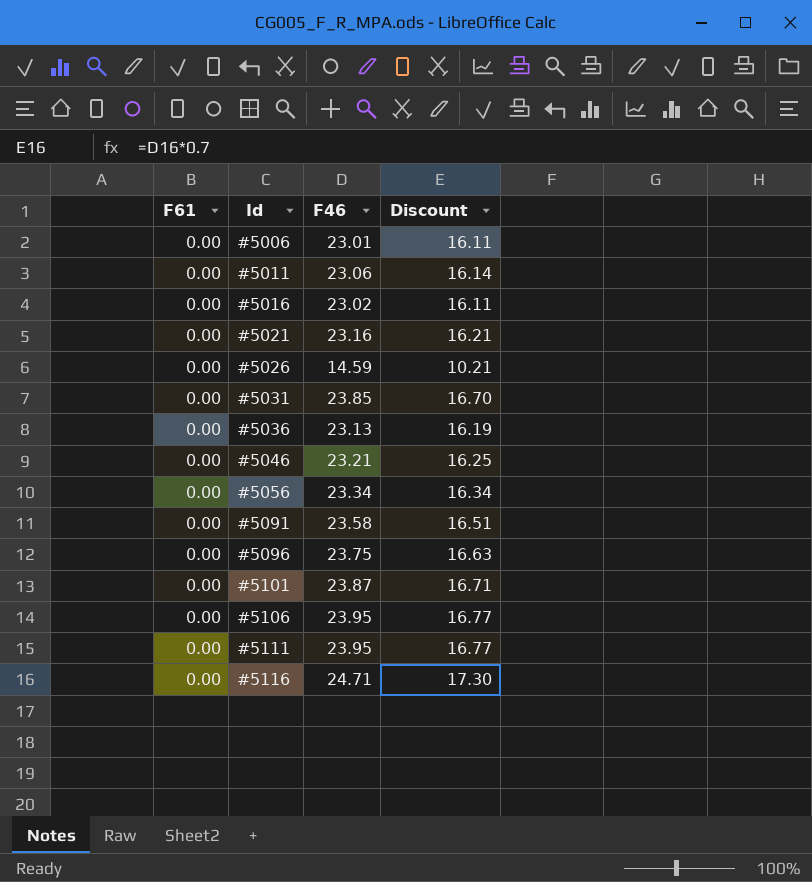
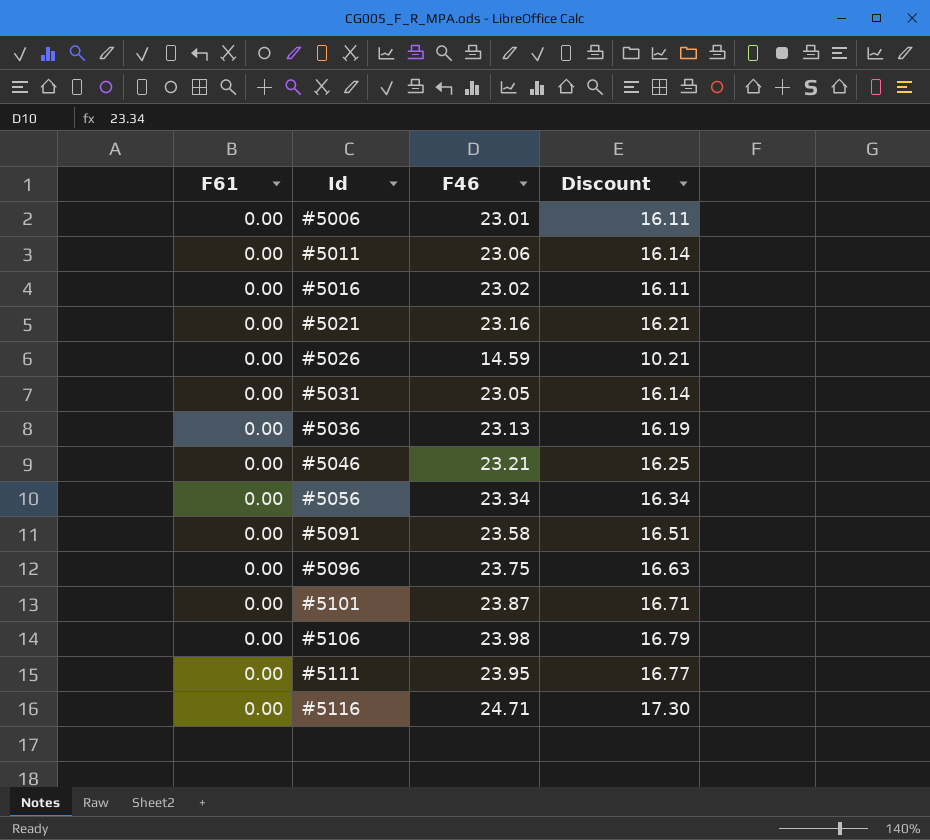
#5031 | F46: 23.85 -> 23.05
#5031 | Discount: 16.70 -> 16.14
#5106 | F46: 23.95 -> 23.98
#5106 | Discount: 16.77 -> 16.79

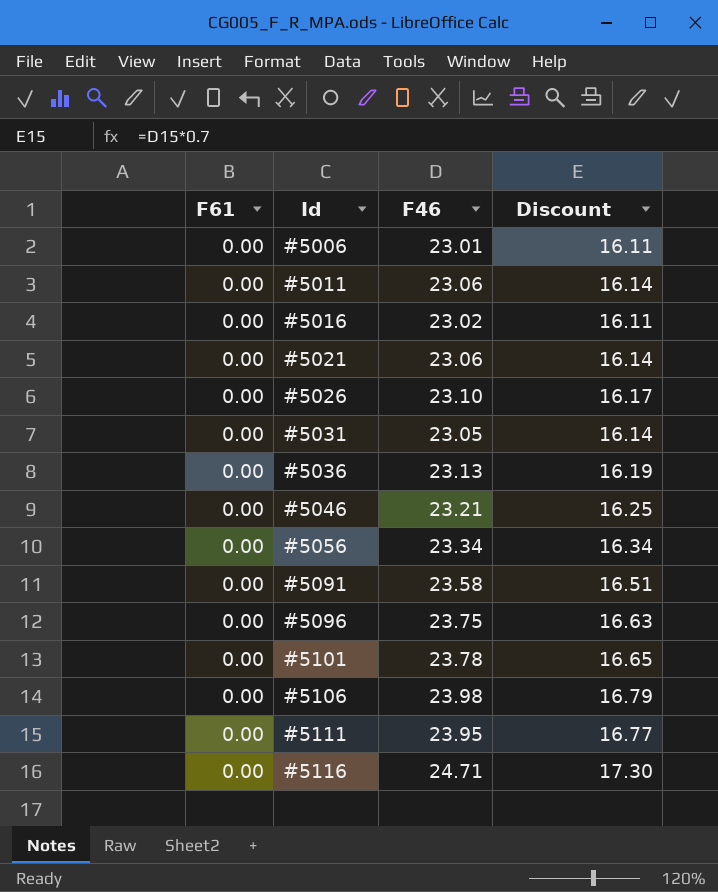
#5021 | F46: 23.16 -> 23.06
#5021 | Discount: 16.21 -> 16.14
#5026 | F46: 14.59 -> 23.10
#5026 | Discount: 10.21 -> 16.17
#5101 | F46: 23.87 -> 23.78
#5101 | Discount: 16.71 -> 16.65

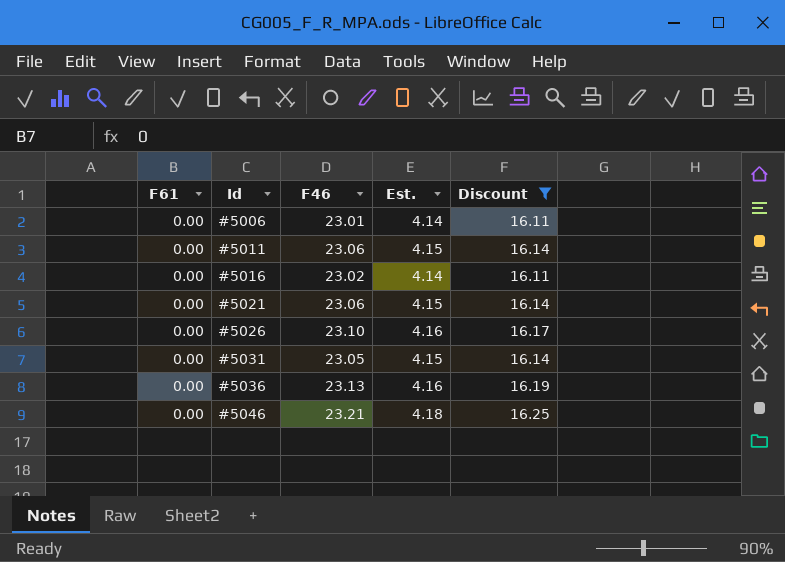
filter: none -> Discount <= 16.25
column Est. | formula: none -> [F46] * 0.18

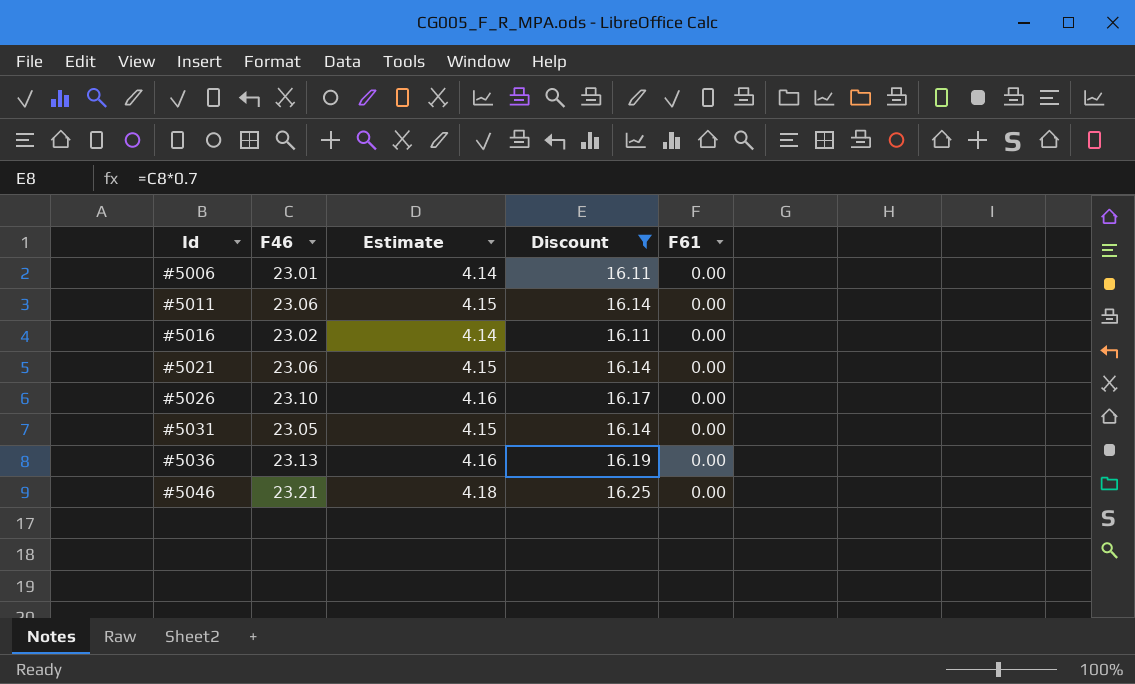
column name: Est. -> Estimate
column F61 | position: 1 -> 5

